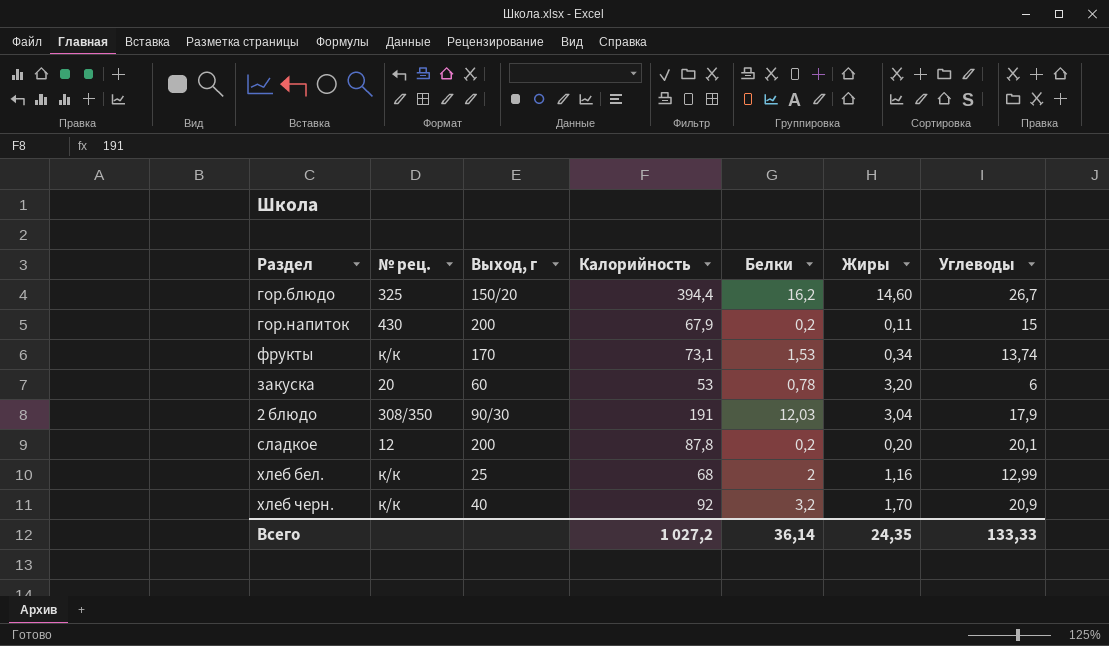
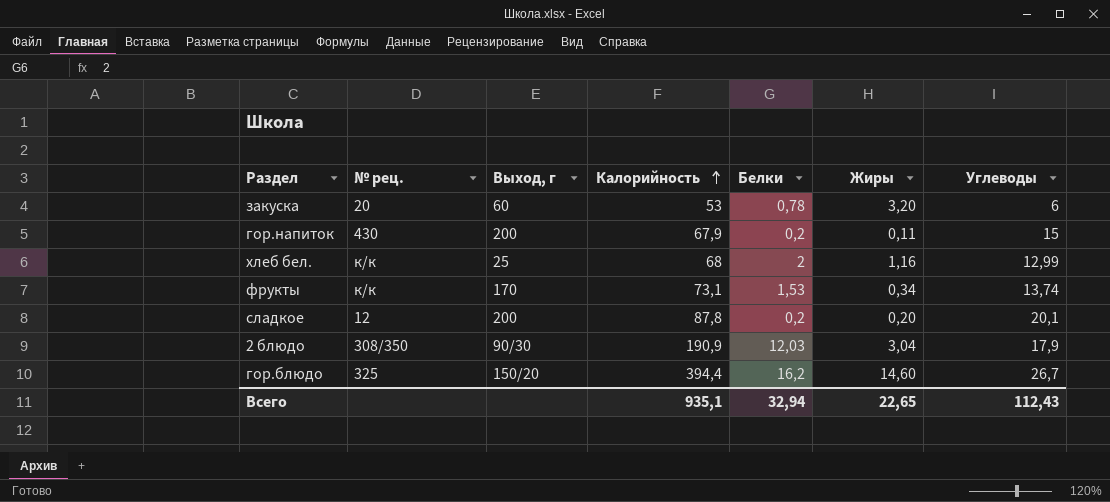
row order: none -> Калорийность ascending
row хлеб черн.: к/к | 40 | 92 | 3,2 | 1,70 | 20,9 -> none
2 блюдо | Калорийность: 191 -> 190,9
Всего | Калорийность: 1 027,2 -> 935,1
Всего | Белки: 36,14 -> 32,94
Всего | Жиры: 24,35 -> 22,65
Всего | Углеводы: 133,33 -> 112,43

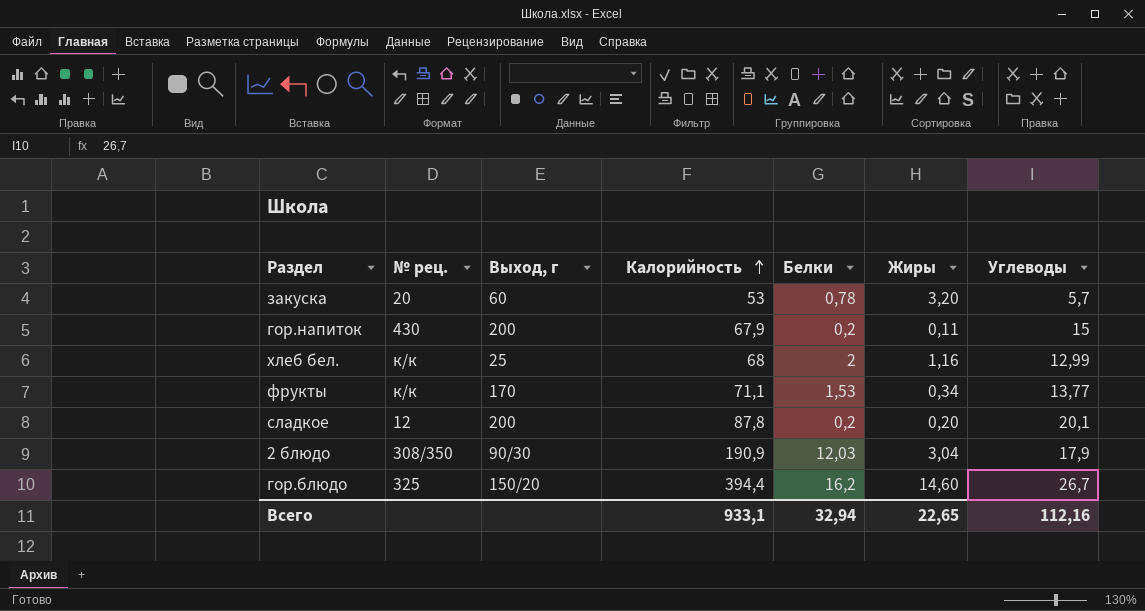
закуска | Углеводы: 6 -> 5,7
фрукты | Калорийность: 73,1 -> 71,1
фрукты | Углеводы: 13,74 -> 13,77
Всего | Калорийность: 935,1 -> 933,1
Всего | Углеводы: 112,43 -> 112,16

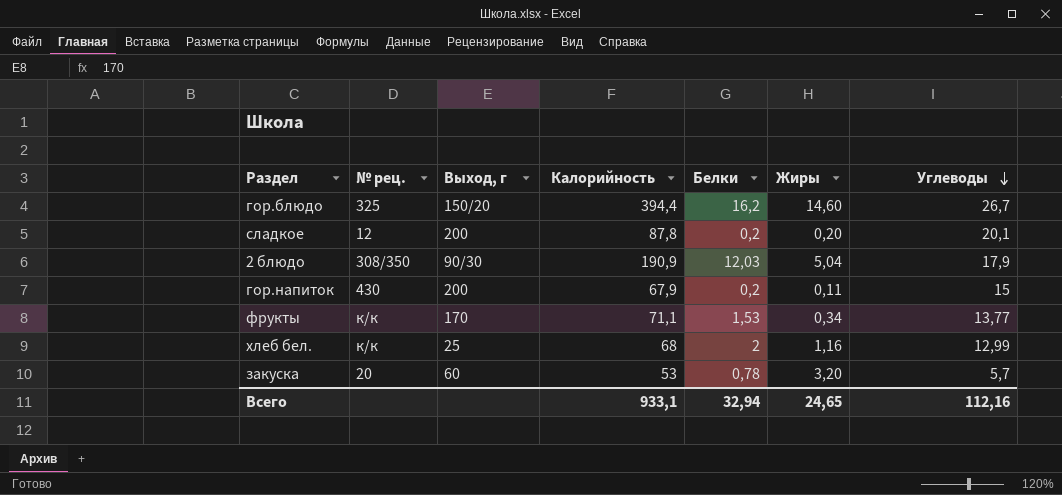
row order: Калорийность ascending -> Углеводы descending
2 блюдо | Жиры: 3,04 -> 5,04
Всего | Жиры: 22,65 -> 24,65

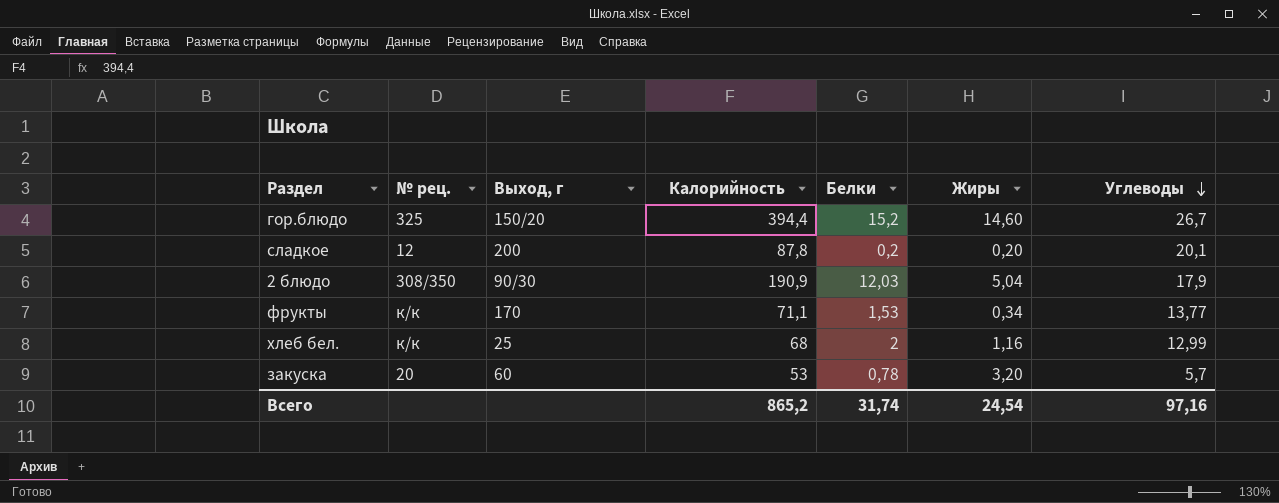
row гор.напиток: 430 | 200 | 67,9 | 0,2 | 0,11 | 15 -> none
гор.блюдо | Белки: 16,2 -> 15,2
Всего | Калорийность: 933,1 -> 865,2
Всего | Белки: 32,94 -> 31,74
Всего | Жиры: 24,65 -> 24,54
Всего | Углеводы: 112,16 -> 97,16

